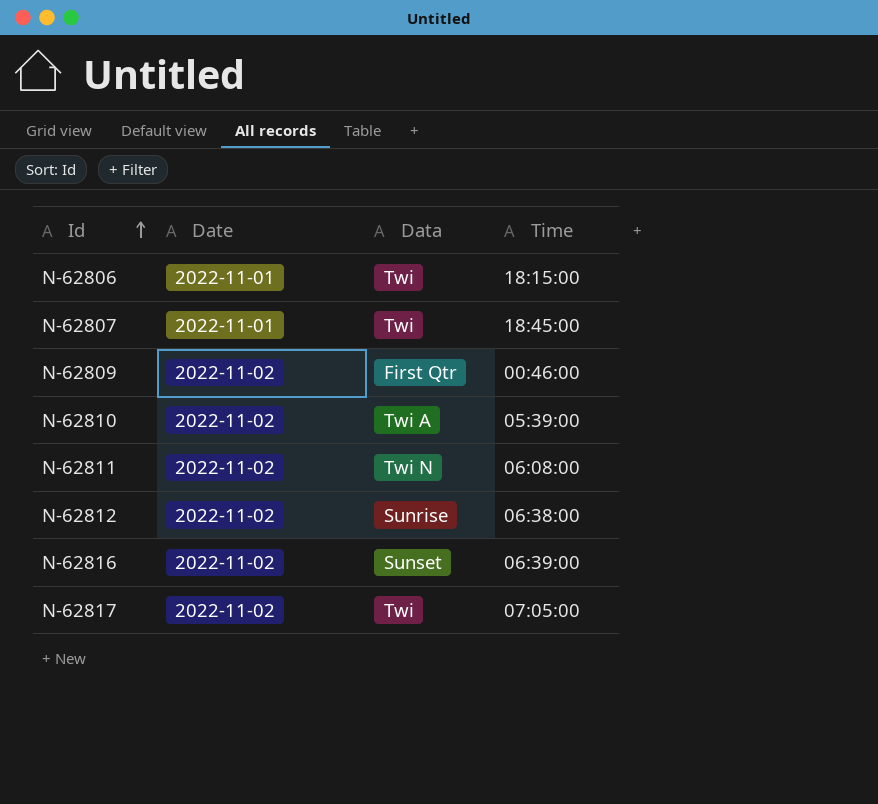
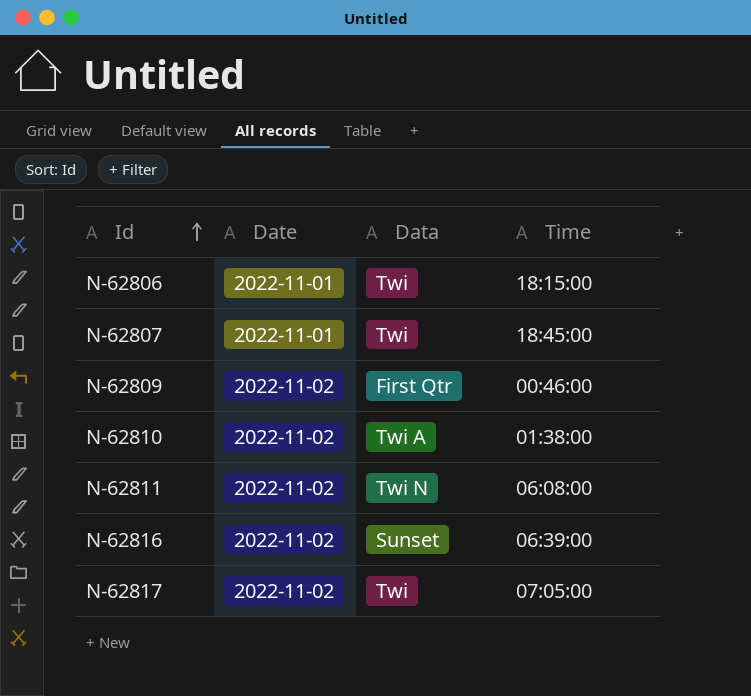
row N-62812: 2022-11-02 | Sunrise | 06:38:00 -> none
N-62810 | Time: 05:39:00 -> 01:38:00

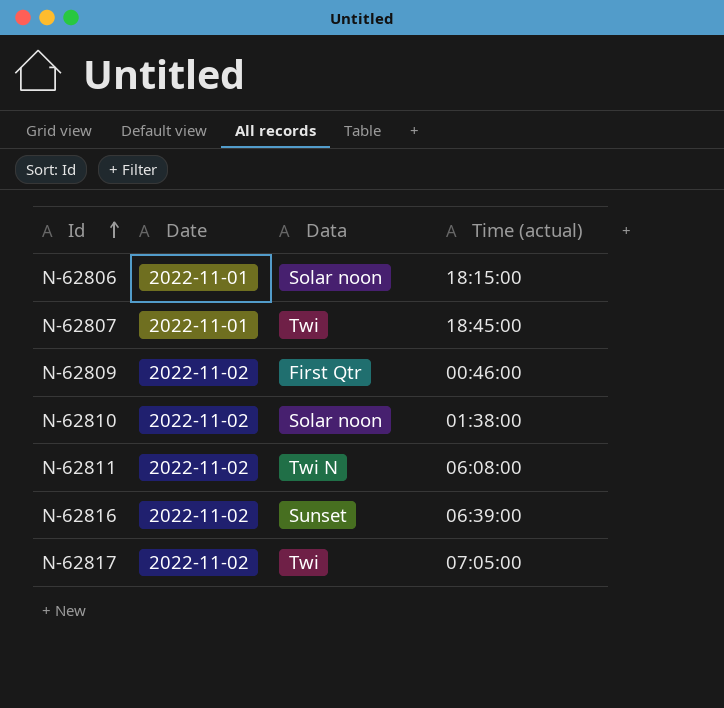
column name: Time -> Time (actual)
N-62806 | Data: Twi -> Solar noon
N-62810 | Data: Twi A -> Solar noon

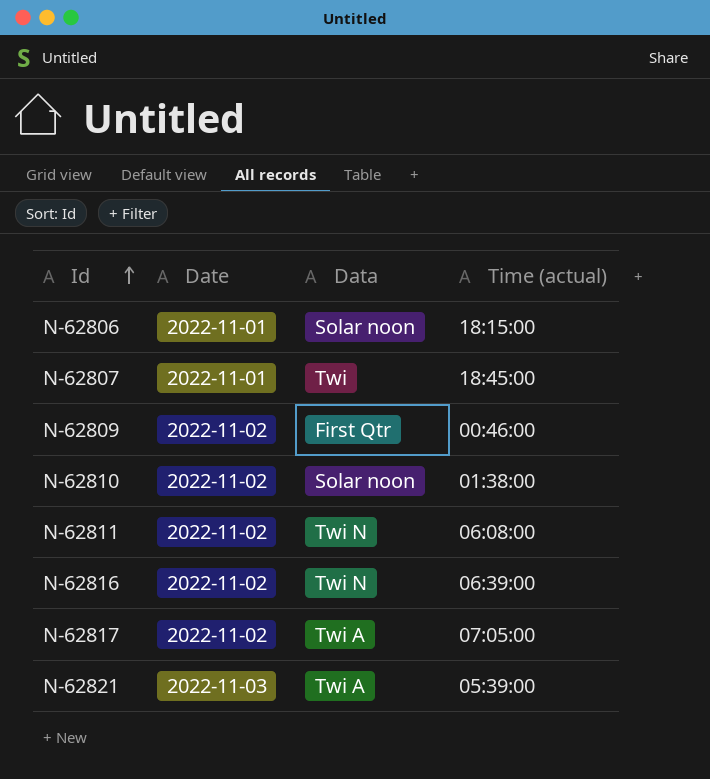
N-62816 | Data: Sunset -> Twi N
N-62817 | Data: Twi -> Twi A
row N-62821: none -> 2022-11-03 | Twi A | 05:39:00

